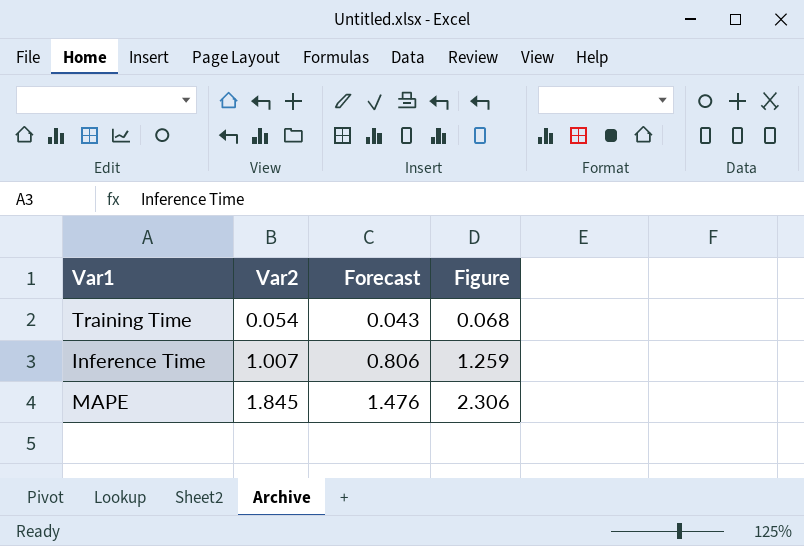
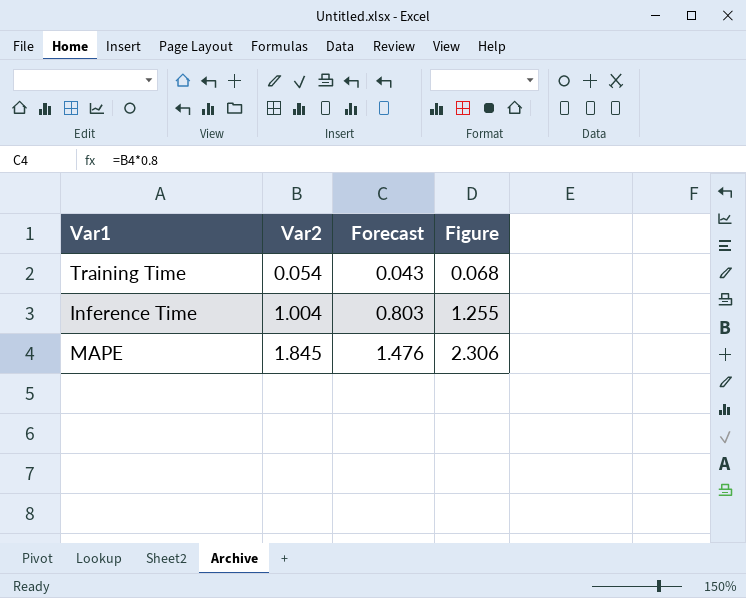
Inference Time | Var2: 1.007 -> 1.004
Inference Time | Forecast: 0.806 -> 0.803
Inference Time | Figure: 1.259 -> 1.255

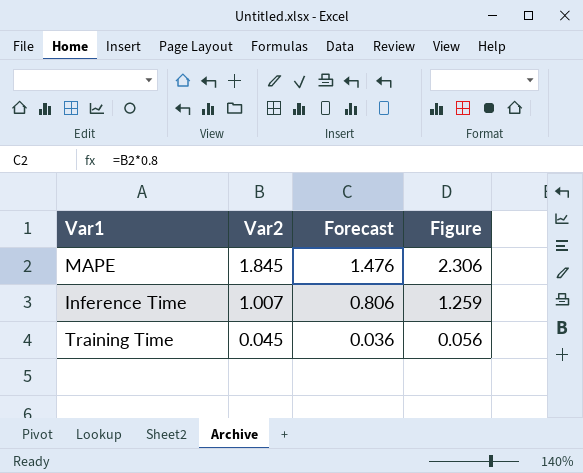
row order: Var2 ascending -> Var2 descending
Inference Time | Var2: 1.004 -> 1.007
Inference Time | Forecast: 0.803 -> 0.806
Inference Time | Figure: 1.255 -> 1.259
Training Time | Var2: 0.054 -> 0.045
Training Time | Forecast: 0.043 -> 0.036
Training Time | Figure: 0.068 -> 0.056

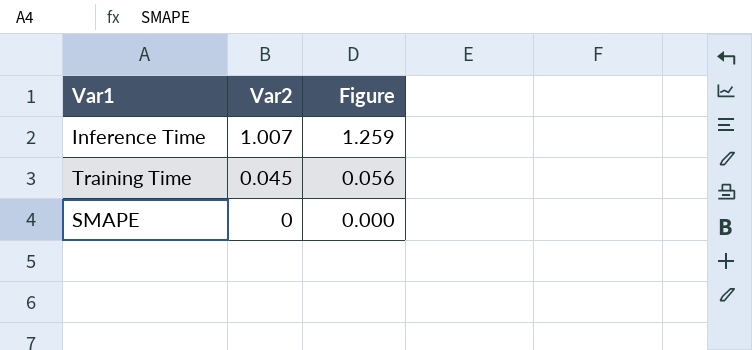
column Forecast | formula: [Var2] * 0.8 -> none
row MAPE: 1.845 | 1.476 | 2.306 -> none
row SMAPE: none -> 0 | 0.000

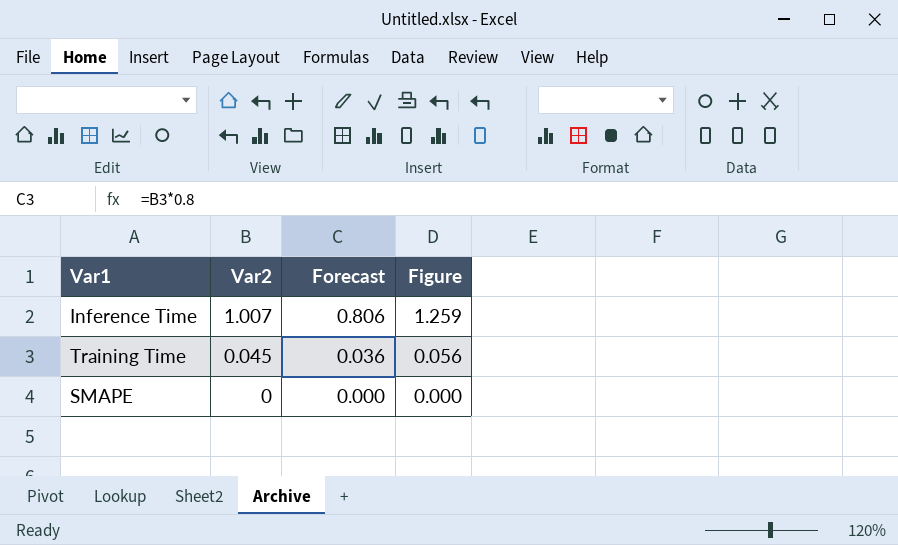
column Forecast | formula: none -> [Var2] * 0.8

